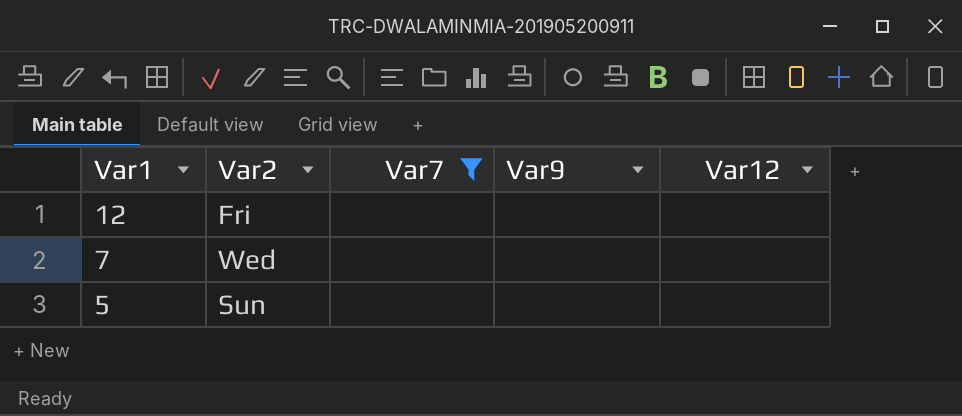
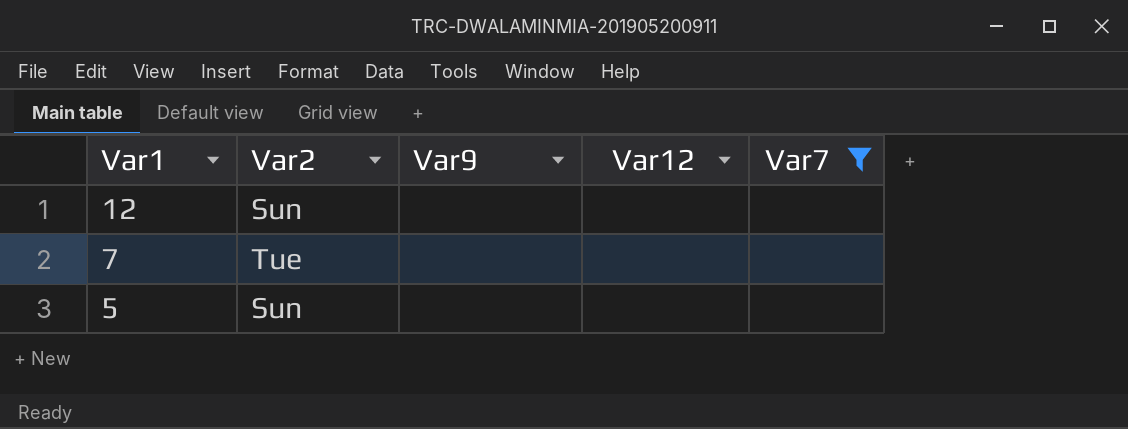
column Var7 | position: 3 -> 5
12 | Var2: Fri -> Sun
7 | Var2: Wed -> Tue

